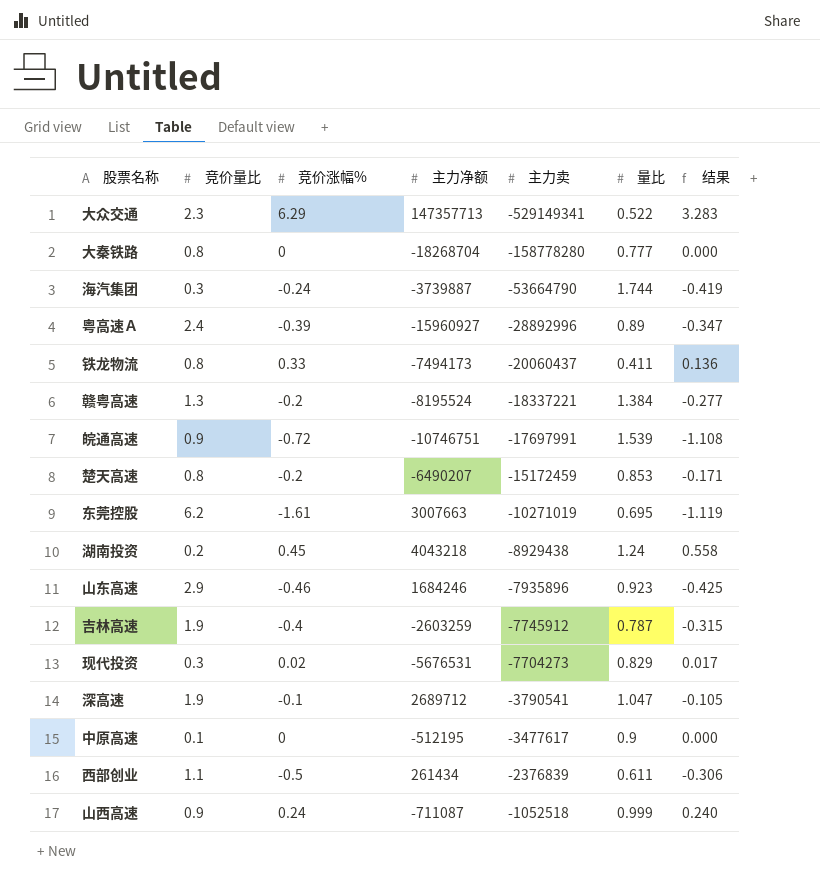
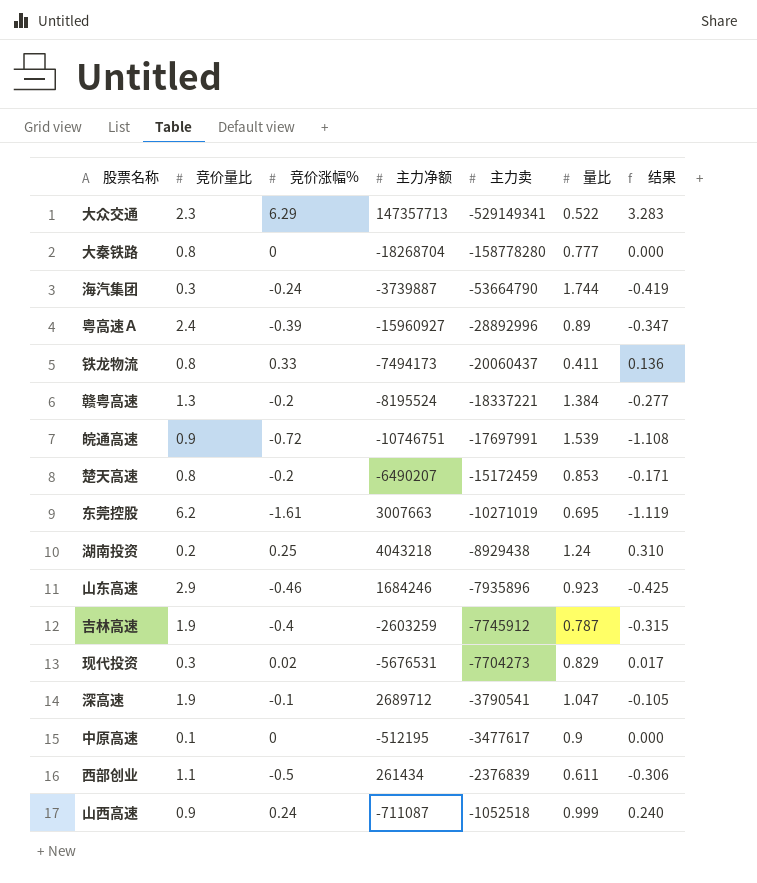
湖南投资 | 竞价涨幅%: 0.45 -> 0.25
湖南投资 | 结果: 0.558 -> 0.310

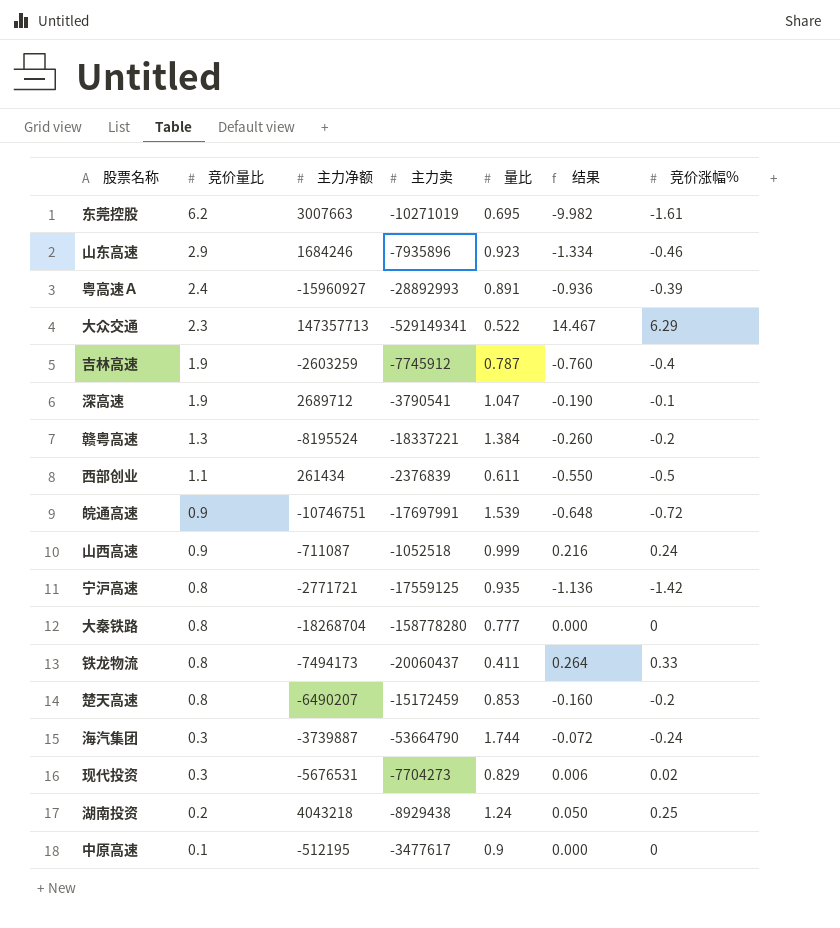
row order: 主力卖 ascending -> 竞价量比 descending
column 结果 | formula: [竞价涨幅%] * [量比] -> [竞价量比] * [竞价涨幅%]
column 竞价涨幅% | position: 3 -> 7
粤高速Ａ | 主力卖: -28892996 -> -28892993
粤高速Ａ | 量比: 0.89 -> 0.891
row 宁沪高速: none -> 0.8 | -2771721 | -17559125 | 0.935 | -1.136 | -1.42

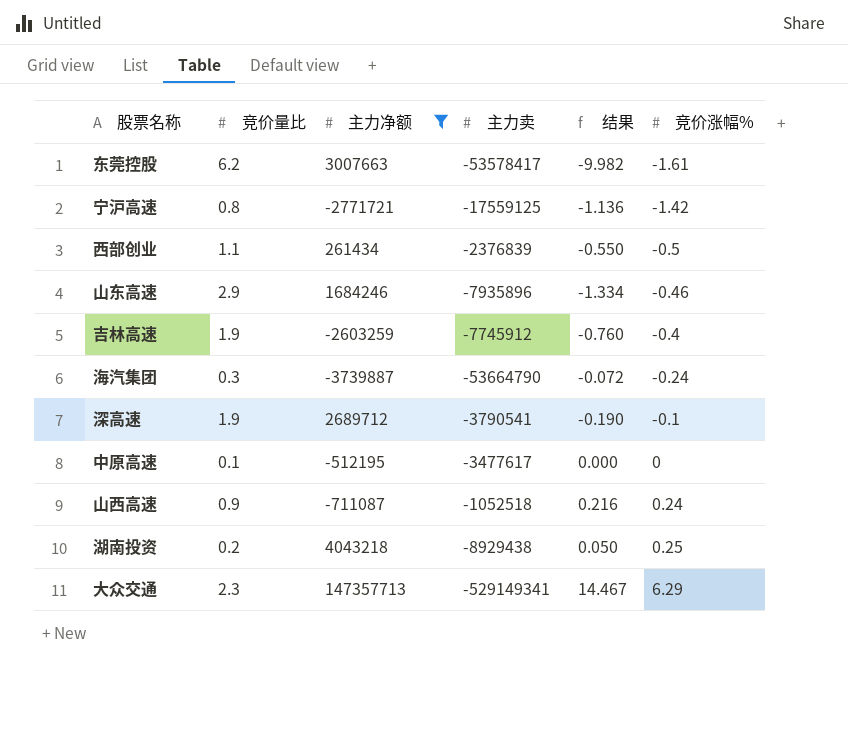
filter: none -> 主力净额 >= -3739887
row order: 竞价量比 descending -> 竞价涨幅% ascending
column 量比 | position: 5 -> none
东莞控股 | 主力卖: -10271019 -> -53578417

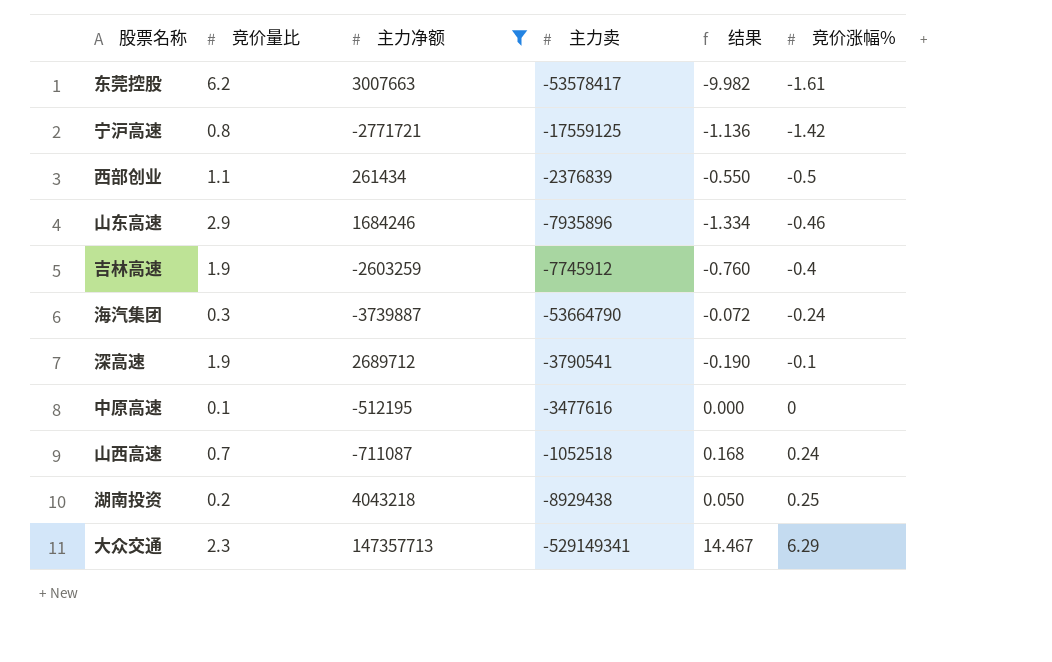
中原高速 | 主力卖: -3477617 -> -3477616
山西高速 | 竞价量比: 0.9 -> 0.7
山西高速 | 结果: 0.216 -> 0.168

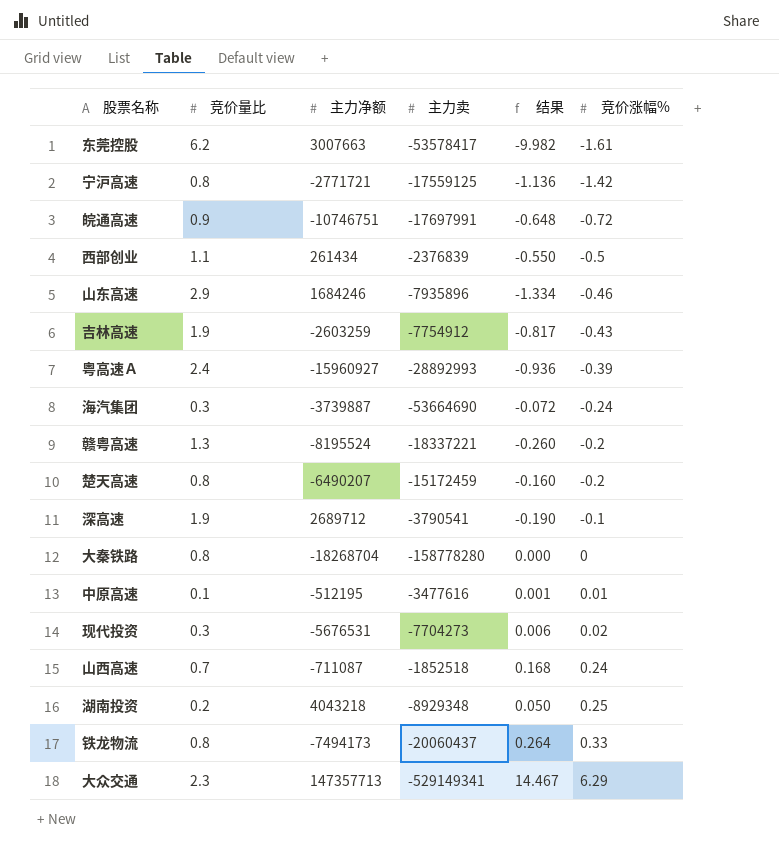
filter: 主力净额 >= -3739887 -> none
吉林高速 | 主力卖: -7745912 -> -7754912
吉林高速 | 结果: -0.760 -> -0.817
吉林高速 | 竞价涨幅%: -0.4 -> -0.43
海汽集团 | 主力卖: -53664790 -> -53664690
中原高速 | 结果: 0.000 -> 0.001
中原高速 | 竞价涨幅%: 0 -> 0.01
山西高速 | 主力卖: -1052518 -> -1852518
湖南投资 | 主力卖: -8929438 -> -8929348

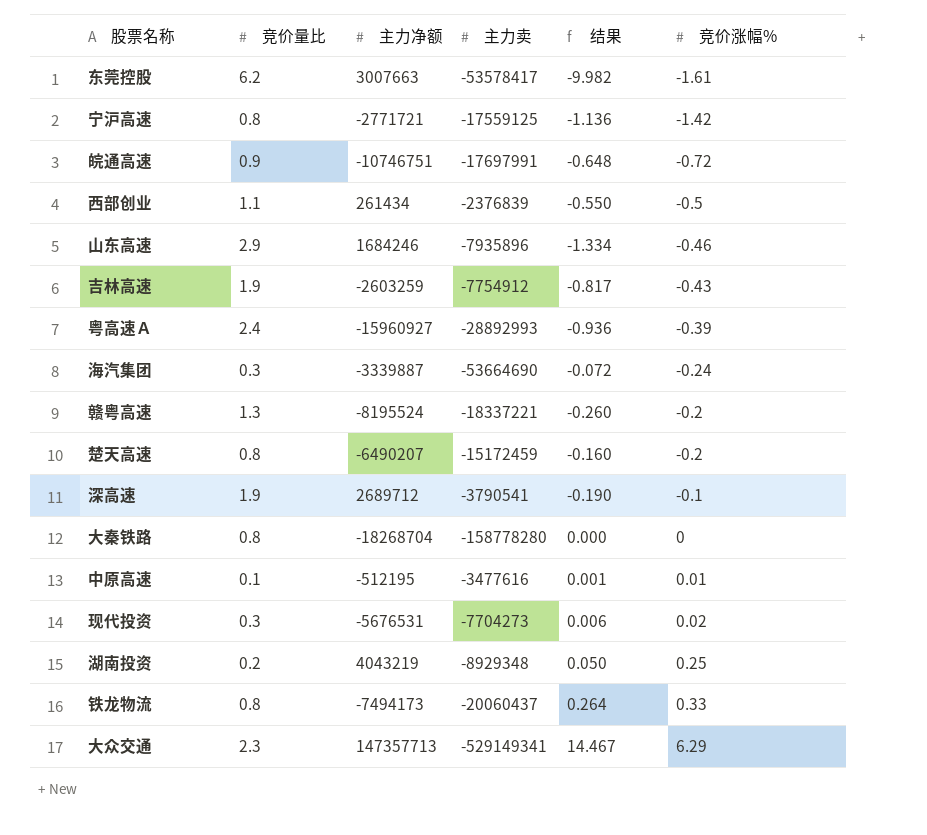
row 山西高速: 0.7 | -711087 | -1852518 | 0.168 | 0.24 -> none
海汽集团 | 主力净额: -3739887 -> -3339887
湖南投资 | 主力净额: 4043218 -> 4043219

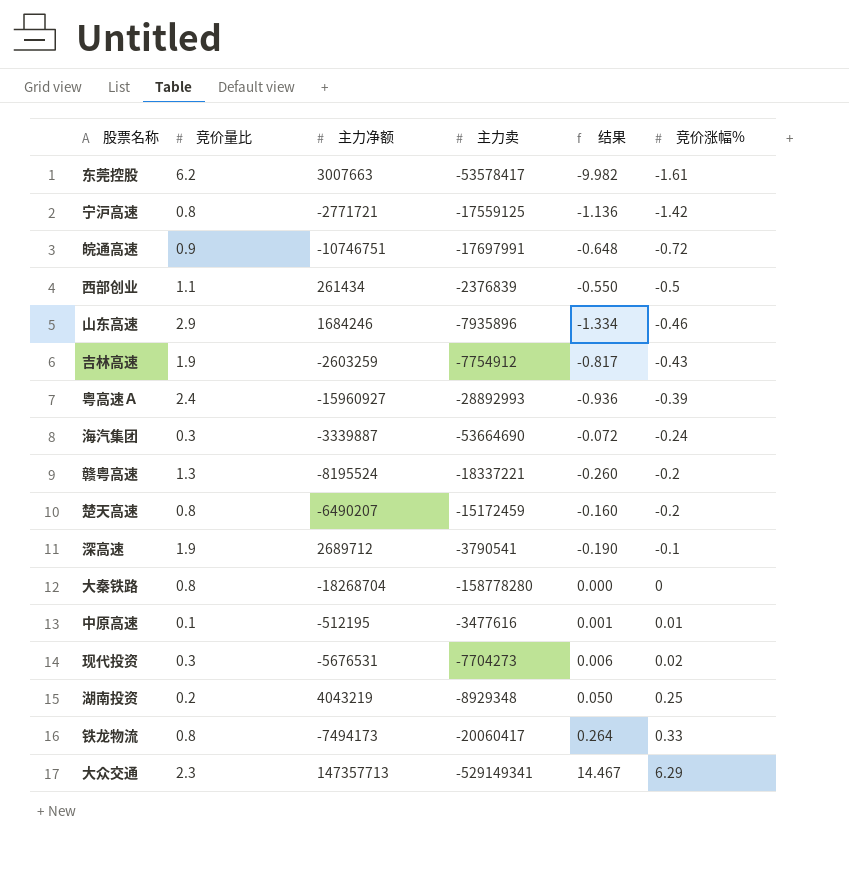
铁龙物流 | 主力卖: -20060437 -> -20060417

